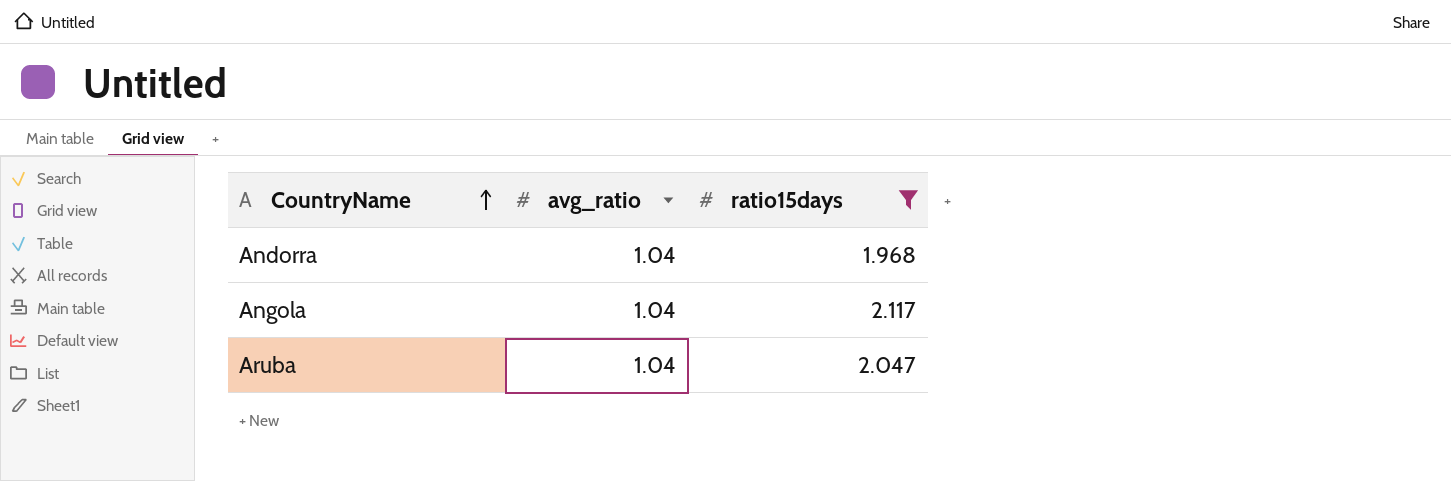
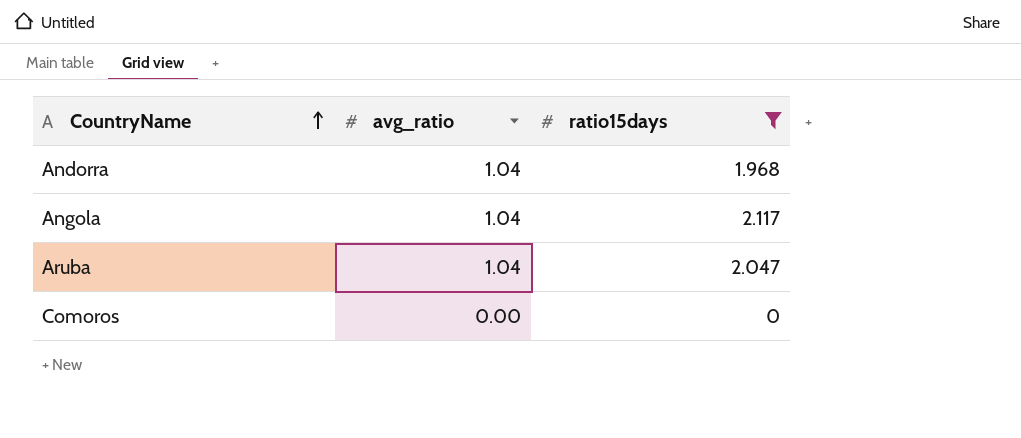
row Comoros: none -> 0.00 | 0

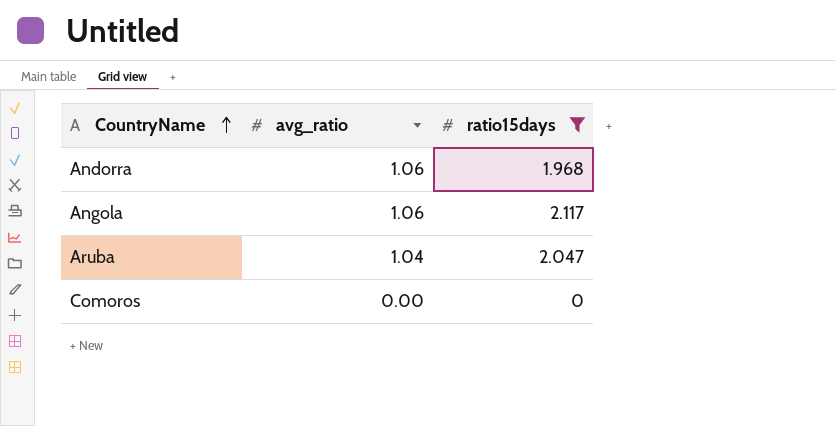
Andorra | avg_ratio: 1.04 -> 1.06
Angola | avg_ratio: 1.04 -> 1.06

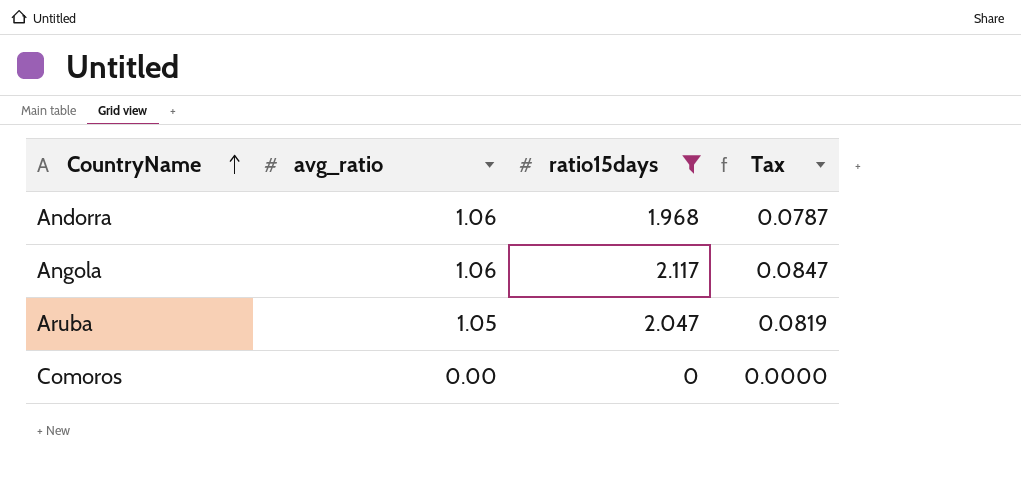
column Tax | formula: none -> [ratio15days] * 0.04
Aruba | avg_ratio: 1.04 -> 1.05

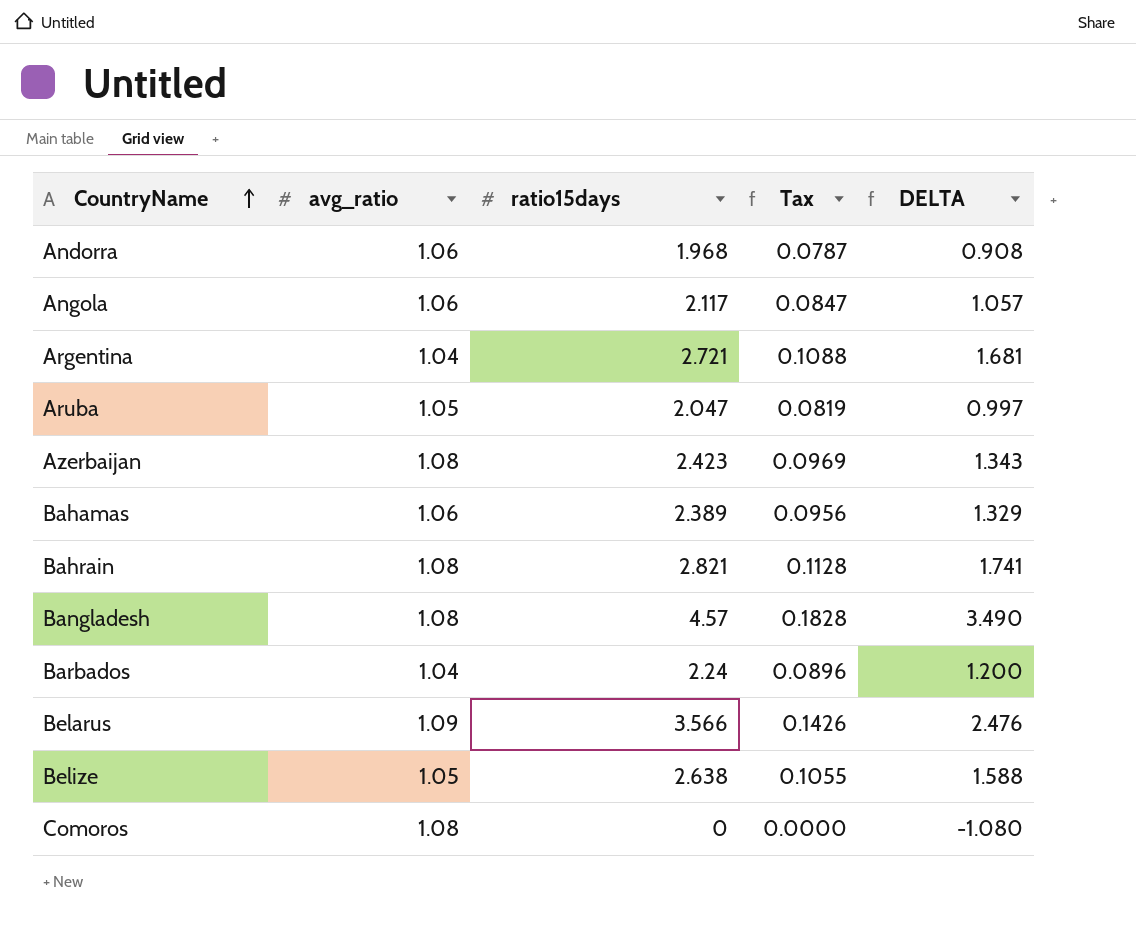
filter: ratio15days <= 2.117 -> none
column DELTA | formula: none -> [ratio15days] - [avg_ratio]
Comoros | avg_ratio: 0.00 -> 1.08

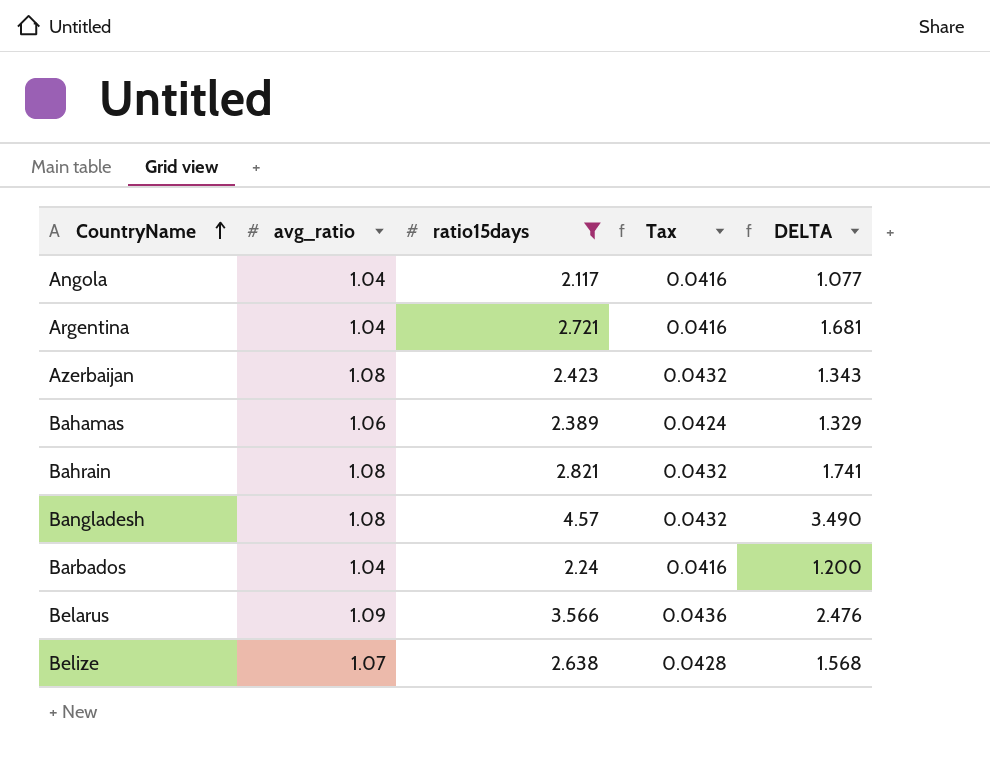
filter: none -> ratio15days >= 2.117
column Tax | formula: [ratio15days] * 0.04 -> [avg_ratio] * 0.04
Angola | avg_ratio: 1.06 -> 1.04
Angola | DELTA: 1.057 -> 1.077
Belize | avg_ratio: 1.05 -> 1.07
Belize | DELTA: 1.588 -> 1.568

